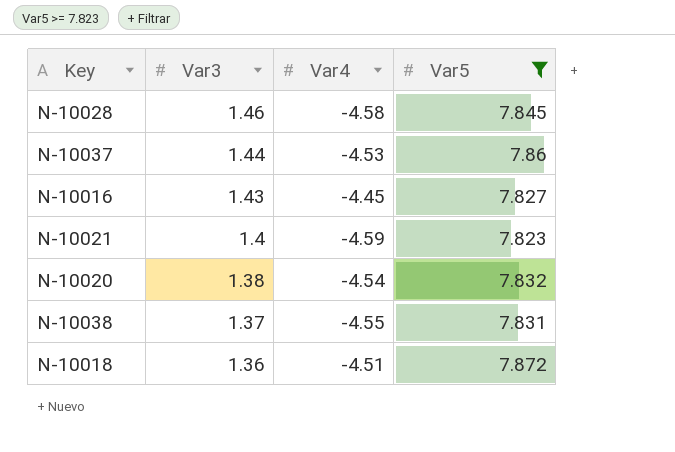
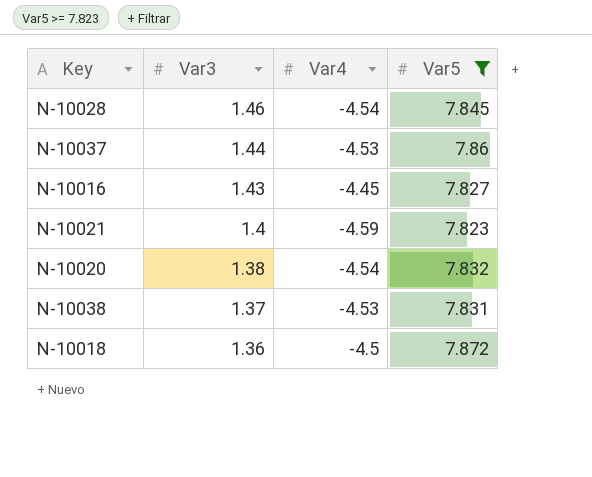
N-10028 | Var4: -4.58 -> -4.54
N-10038 | Var4: -4.55 -> -4.53
N-10018 | Var4: -4.51 -> -4.5

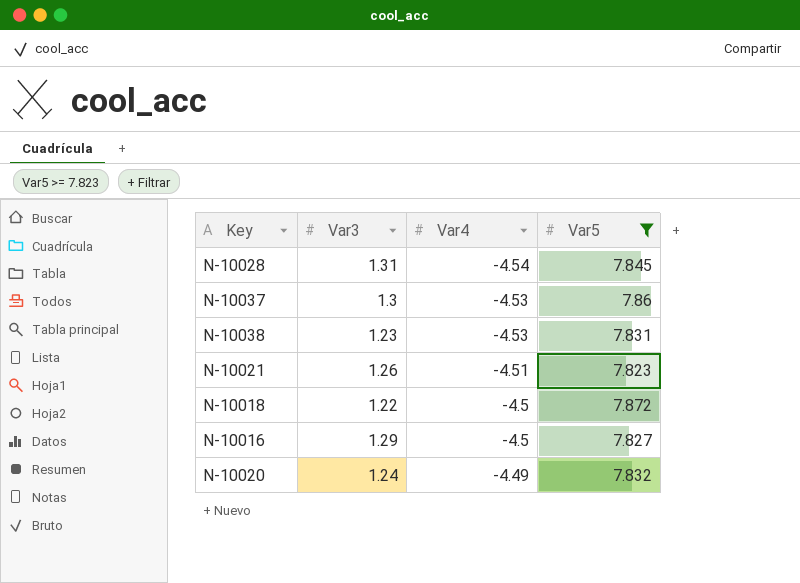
row order: Var3 descending -> Var4 ascending
N-10028 | Var3: 1.46 -> 1.31
N-10037 | Var3: 1.44 -> 1.3
N-10038 | Var3: 1.37 -> 1.23
N-10021 | Var3: 1.4 -> 1.26
N-10021 | Var4: -4.59 -> -4.51
N-10018 | Var3: 1.36 -> 1.22
N-10016 | Var3: 1.43 -> 1.29
N-10016 | Var4: -4.45 -> -4.5
N-10020 | Var3: 1.38 -> 1.24
N-10020 | Var4: -4.54 -> -4.49

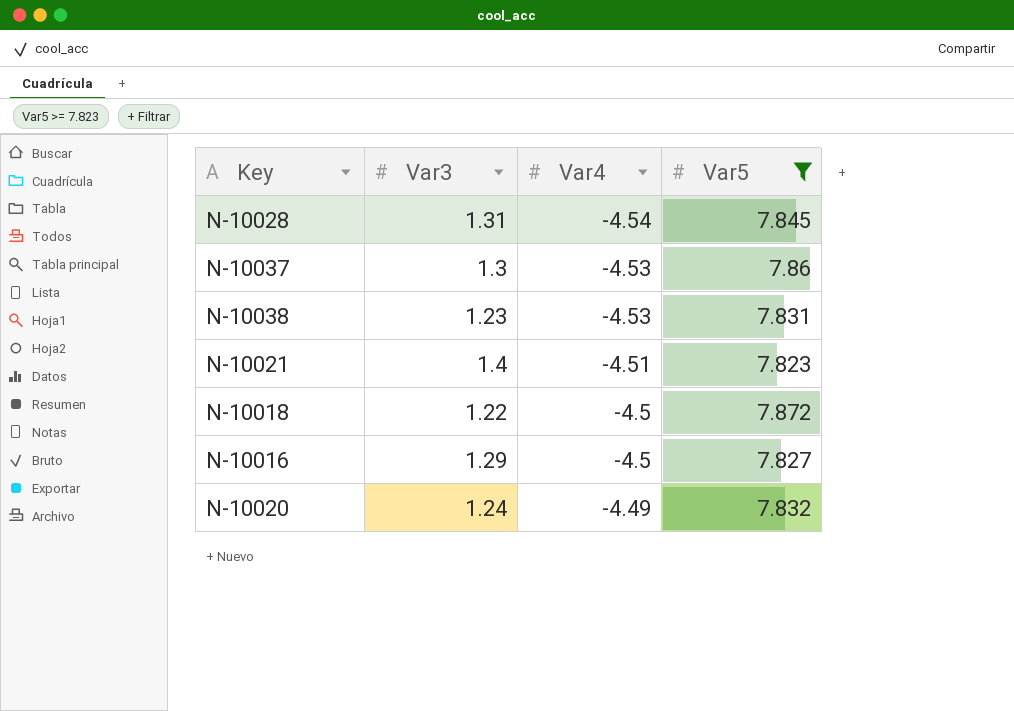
N-10021 | Var3: 1.26 -> 1.4

